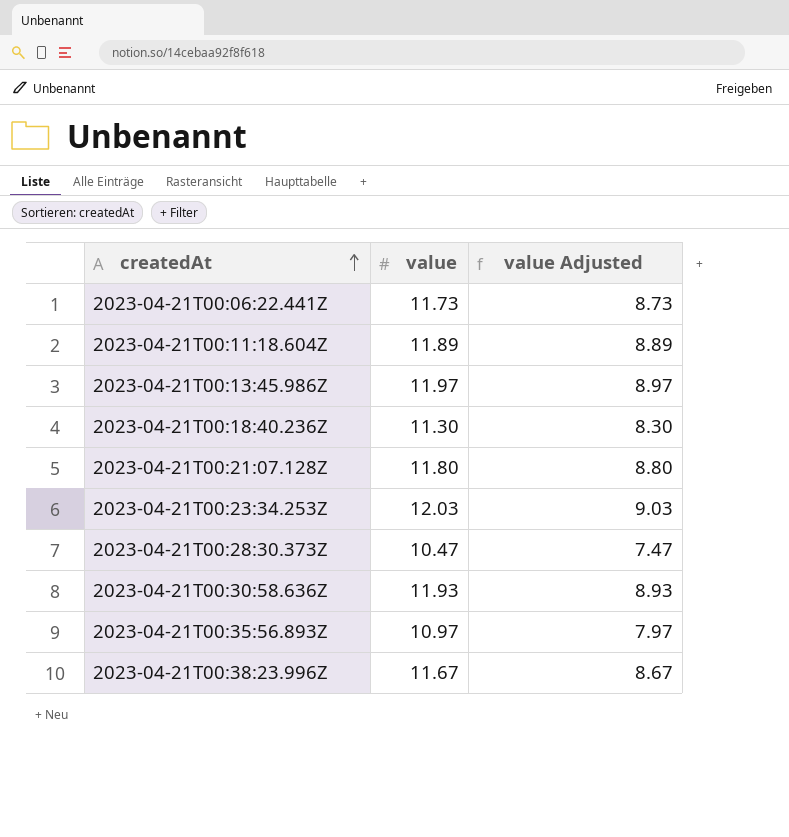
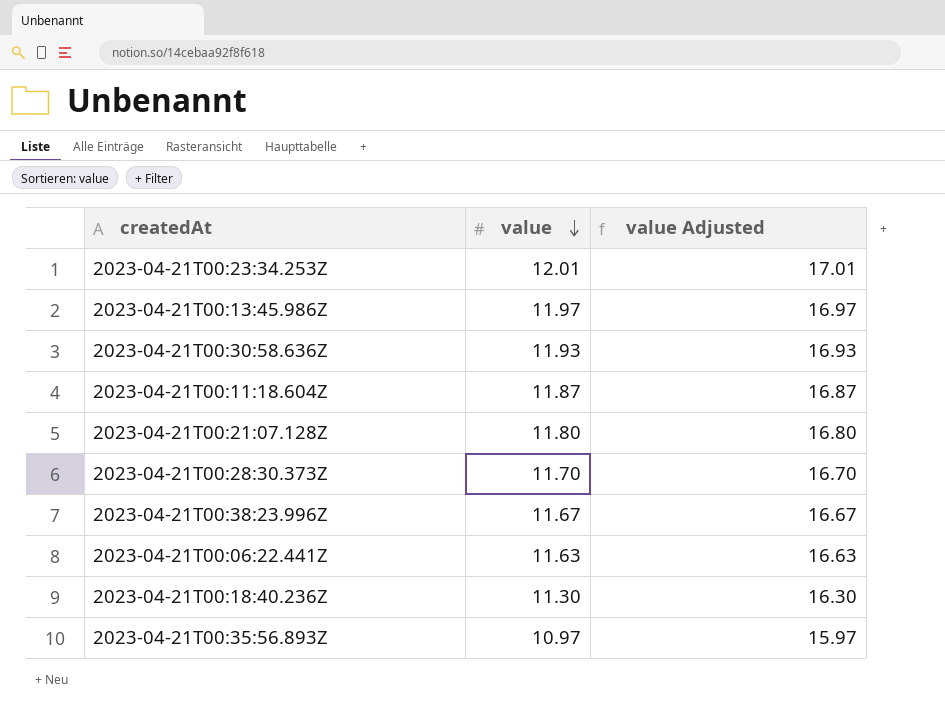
row order: createdAt ascending -> value descending
column value Adjusted | formula: [value] - 3 -> [value] + 5
2023-04-21T00:23:34.253Z | value: 12.03 -> 12.01
2023-04-21T00:11:18.604Z | value: 11.89 -> 11.87
2023-04-21T00:28:30.373Z | value: 10.47 -> 11.70
2023-04-21T00:06:22.441Z | value: 11.73 -> 11.63

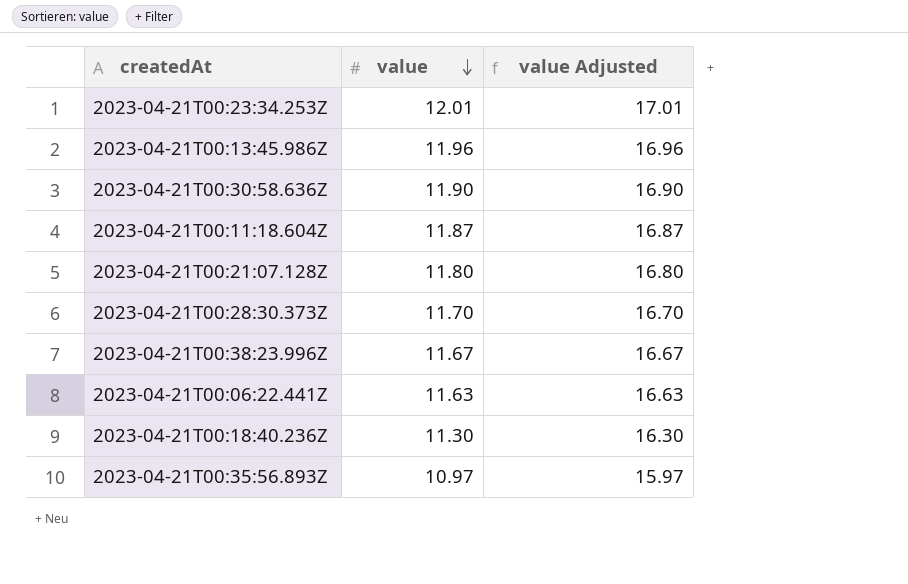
2023-04-21T00:13:45.986Z | value: 11.97 -> 11.96
2023-04-21T00:13:45.986Z | value Adjusted: 16.97 -> 16.96
2023-04-21T00:30:58.636Z | value: 11.93 -> 11.90
2023-04-21T00:30:58.636Z | value Adjusted: 16.93 -> 16.90

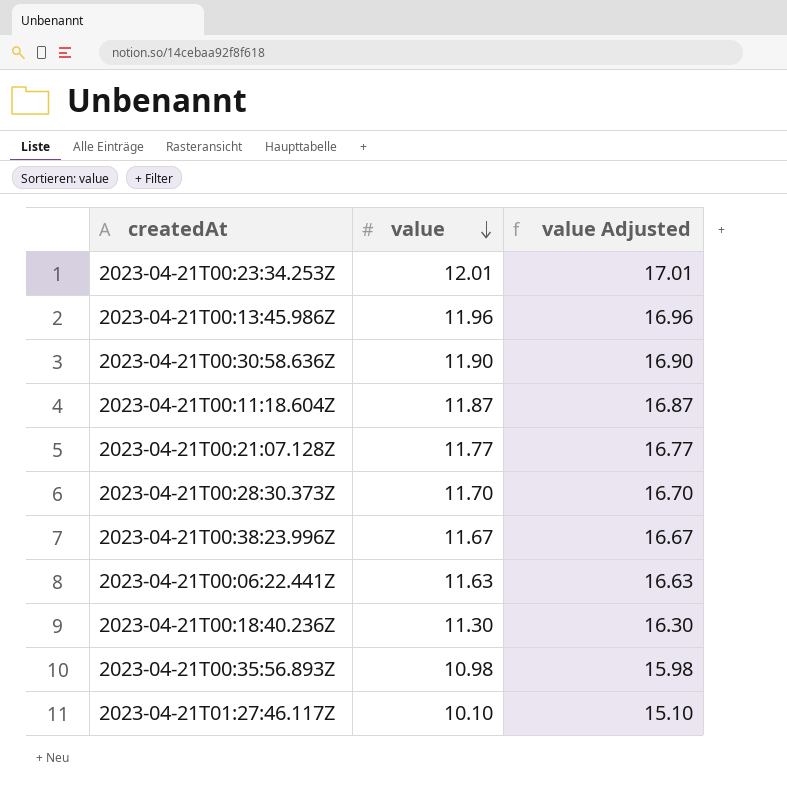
2023-04-21T00:21:07.128Z | value: 11.80 -> 11.77
2023-04-21T00:21:07.128Z | value Adjusted: 16.80 -> 16.77
2023-04-21T00:35:56.893Z | value: 10.97 -> 10.98
2023-04-21T00:35:56.893Z | value Adjusted: 15.97 -> 15.98
row 2023-04-21T01:27:46.117Z: none -> 10.10 | 15.10

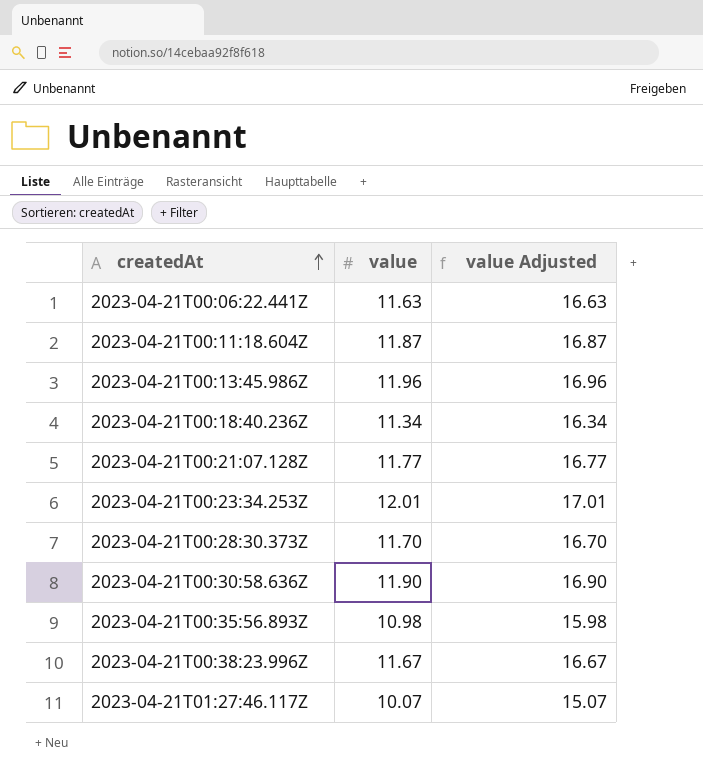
row order: value descending -> createdAt ascending
2023-04-21T00:18:40.236Z | value: 11.30 -> 11.34
2023-04-21T00:18:40.236Z | value Adjusted: 16.30 -> 16.34
2023-04-21T01:27:46.117Z | value: 10.10 -> 10.07
2023-04-21T01:27:46.117Z | value Adjusted: 15.10 -> 15.07

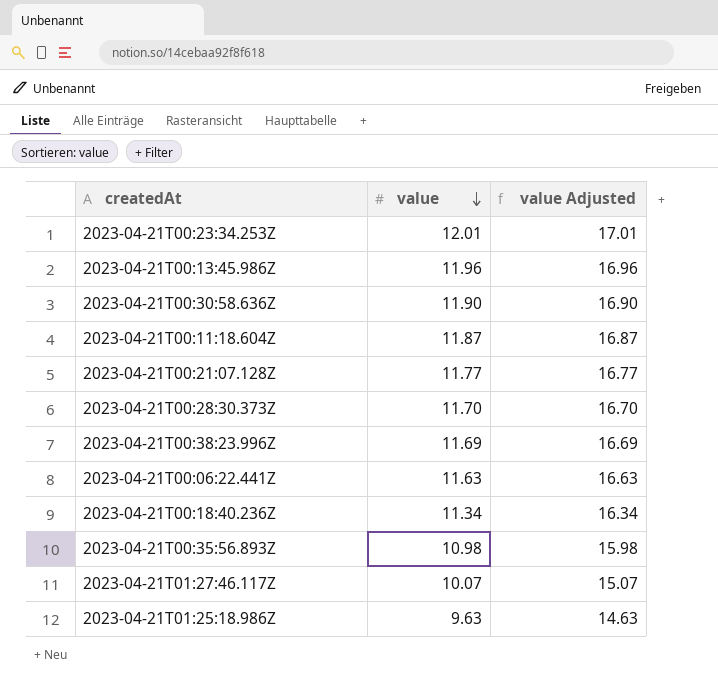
row order: createdAt ascending -> value descending
2023-04-21T00:38:23.996Z | value: 11.67 -> 11.69
2023-04-21T00:38:23.996Z | value Adjusted: 16.67 -> 16.69
row 2023-04-21T01:25:18.986Z: none -> 9.63 | 14.63

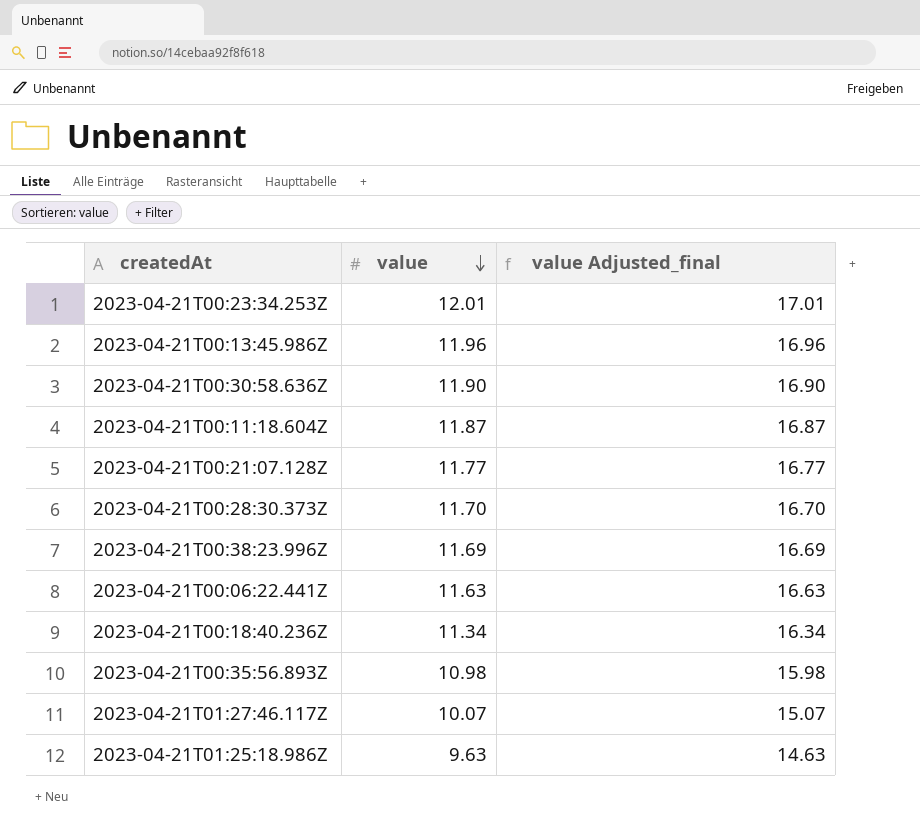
column name: value Adjusted -> value Adjusted_final

